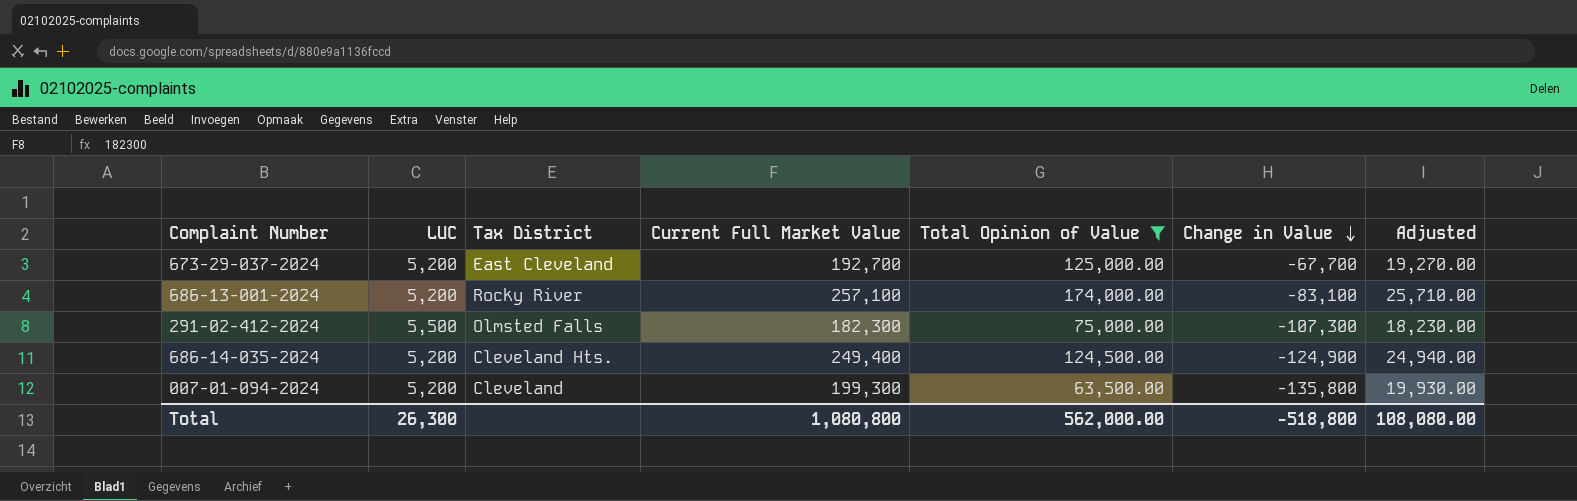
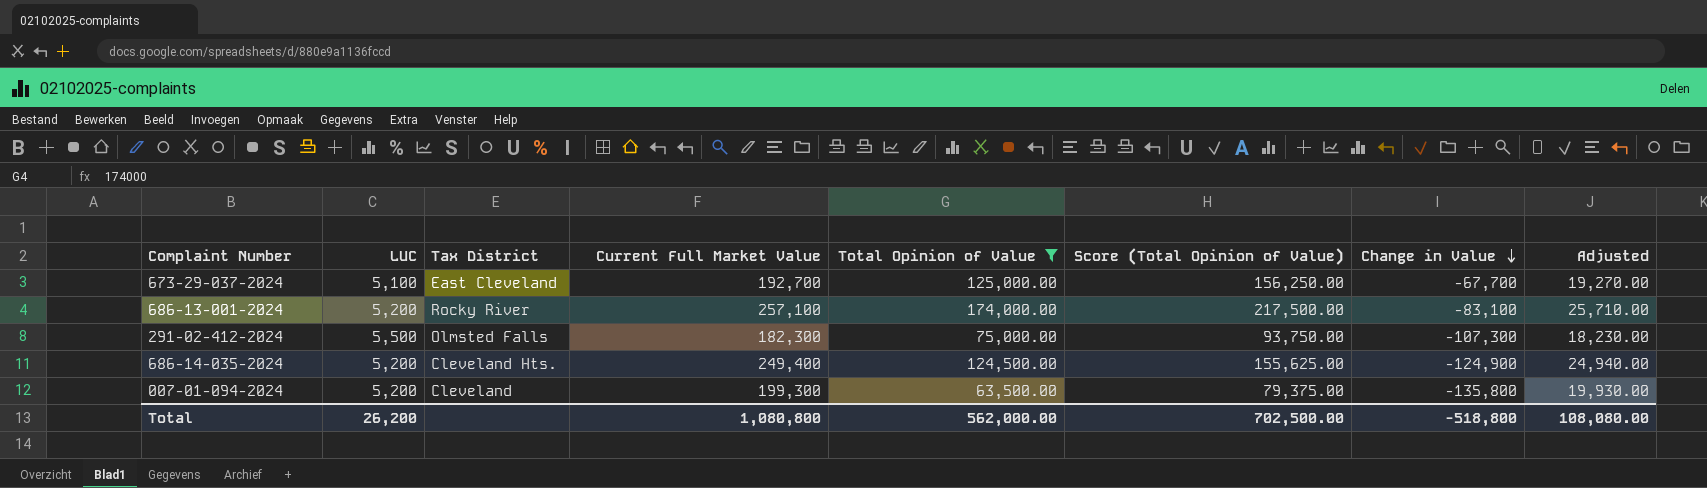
column Score (Total Opinion of Value) | formula: none -> [Total Opinion of Value] * 1.25
673-29-037-2024 | LUC: 5,200 -> 5,100
Total | LUC: 26,300 -> 26,200

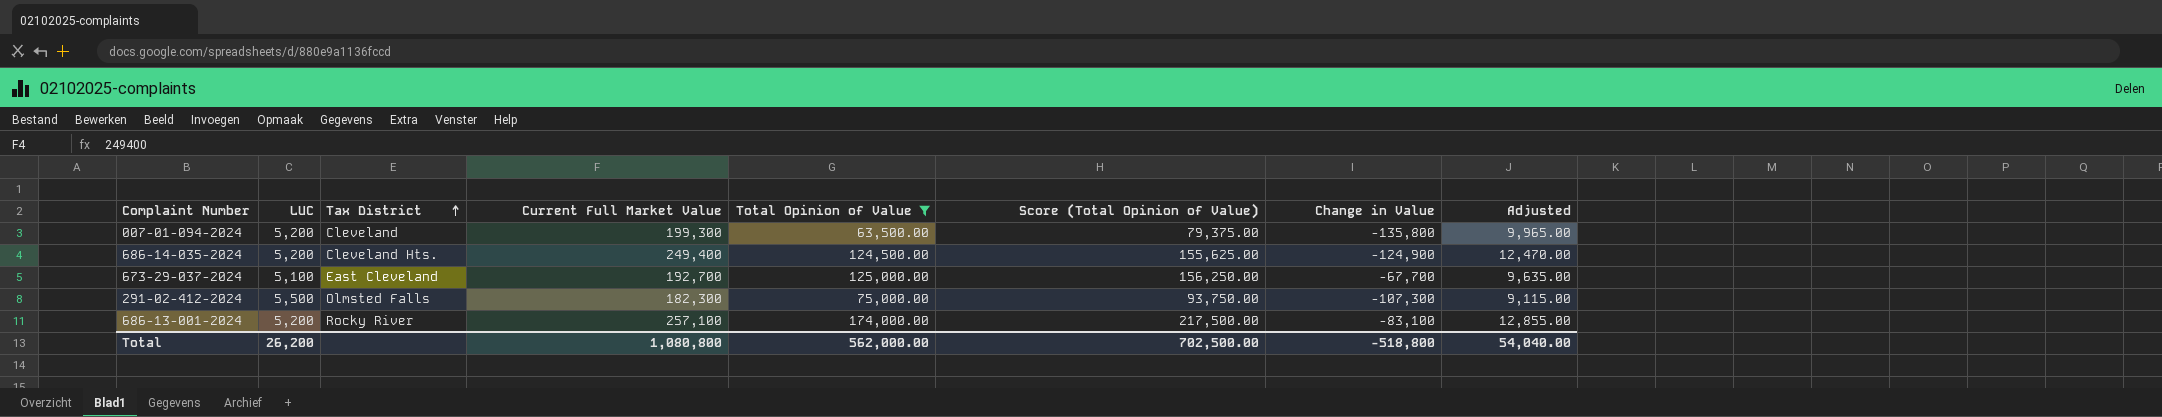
row order: Change in Value descending -> Tax District ascending
column Adjusted | formula: [Current Full Market Value] * 0.1 -> [Current Full Market Value] * 0.05
Total | Adjusted: 108,080.00 -> 54,040.00

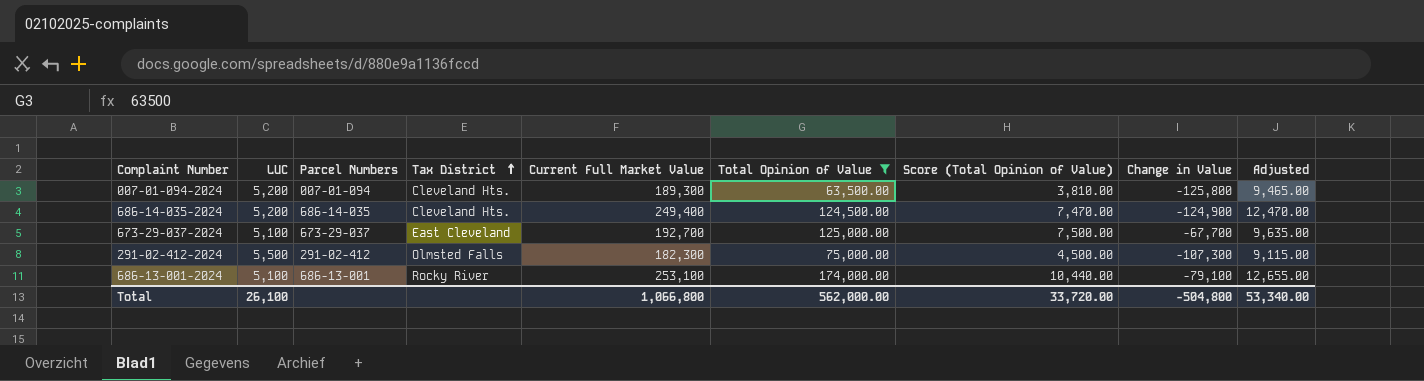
column Parcel Numbers | position: none -> 3
column Score (Total Opinion of Value) | formula: [Total Opinion of Value] * 1.25 -> [Total Opinion of Value] * 0.06
007-01-094-2024 | Tax District: Cleveland -> Cleveland Hts.
007-01-094-2024 | Current Full Market Value: 199,300 -> 189,300
007-01-094-2024 | Change in Value: -135,800 -> -125,800
007-01-094-2024 | Adjusted: 9,965.00 -> 9,465.00
686-13-001-2024 | LUC: 5,200 -> 5,100
686-13-001-2024 | Current Full Market Value: 257,100 -> 253,100
686-13-001-2024 | Change in Value: -83,100 -> -79,100
686-13-001-2024 | Adjusted: 12,855.00 -> 12,655.00
Total | LUC: 26,200 -> 26,100
Total | Current Full Market Value: 1,080,800 -> 1,066,800
Total | Score (Total Opinion of Value): 702,500.00 -> 33,720.00
Total | Change in Value: -518,800 -> -504,800
Total | Adjusted: 54,040.00 -> 53,340.00

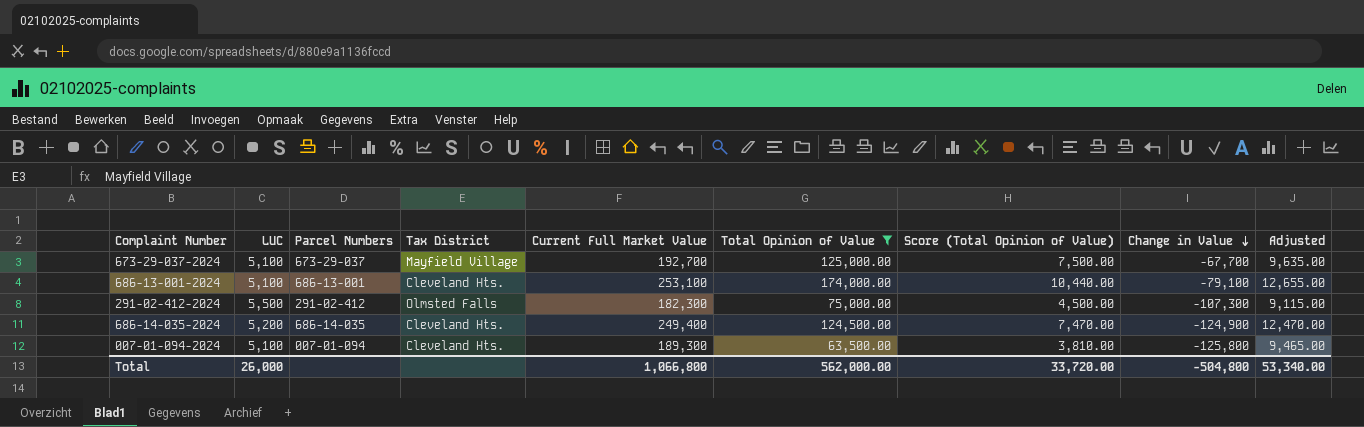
row order: Tax District ascending -> Change in Value descending
673-29-037-2024 | Tax District: East Cleveland -> Mayfield Village
686-13-001-2024 | Tax District: Rocky River -> Cleveland Hts.
007-01-094-2024 | LUC: 5,200 -> 5,100
Total | LUC: 26,100 -> 26,000

